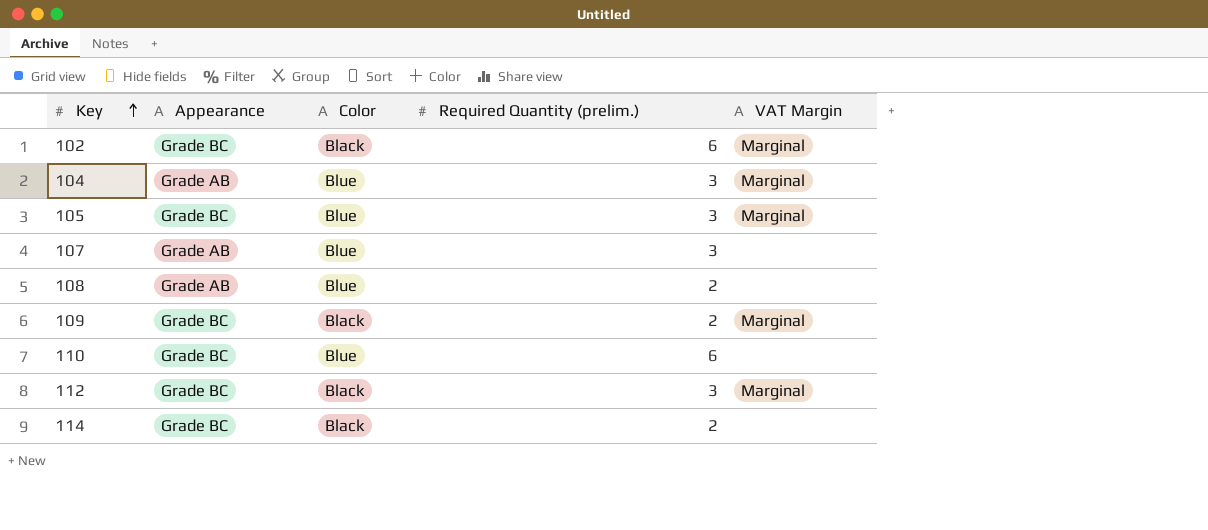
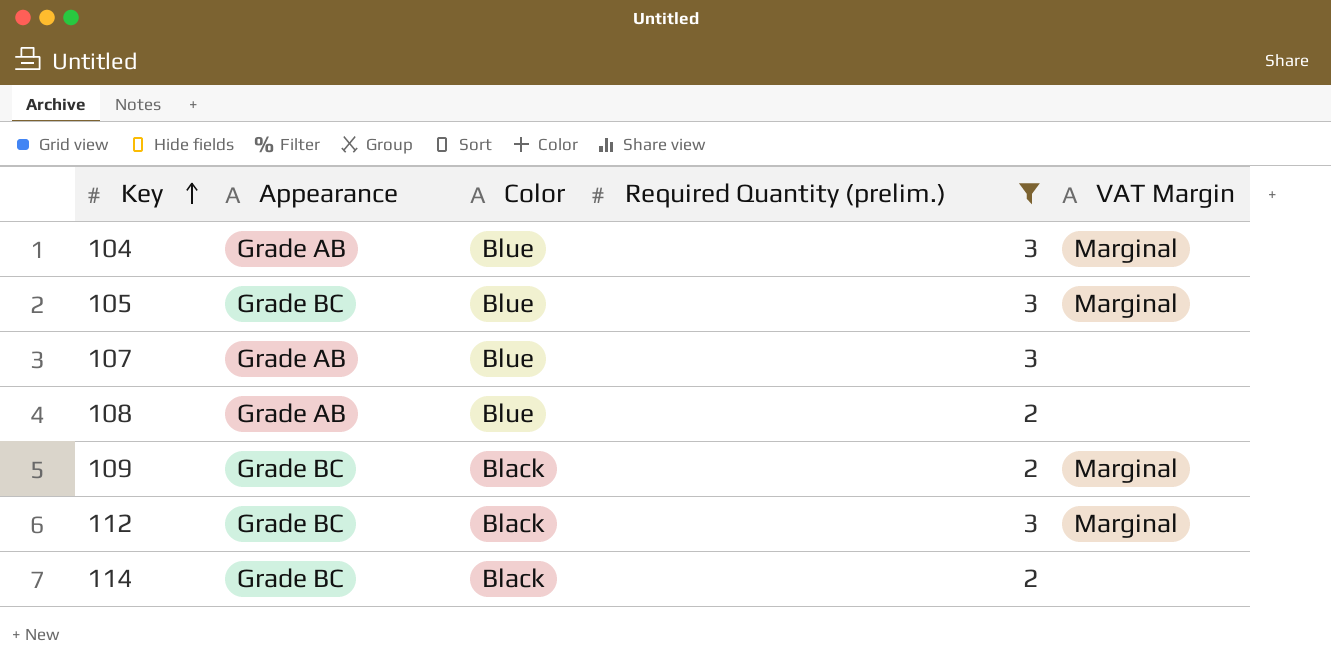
filter: none -> Required Quantity (prelim.) != 6

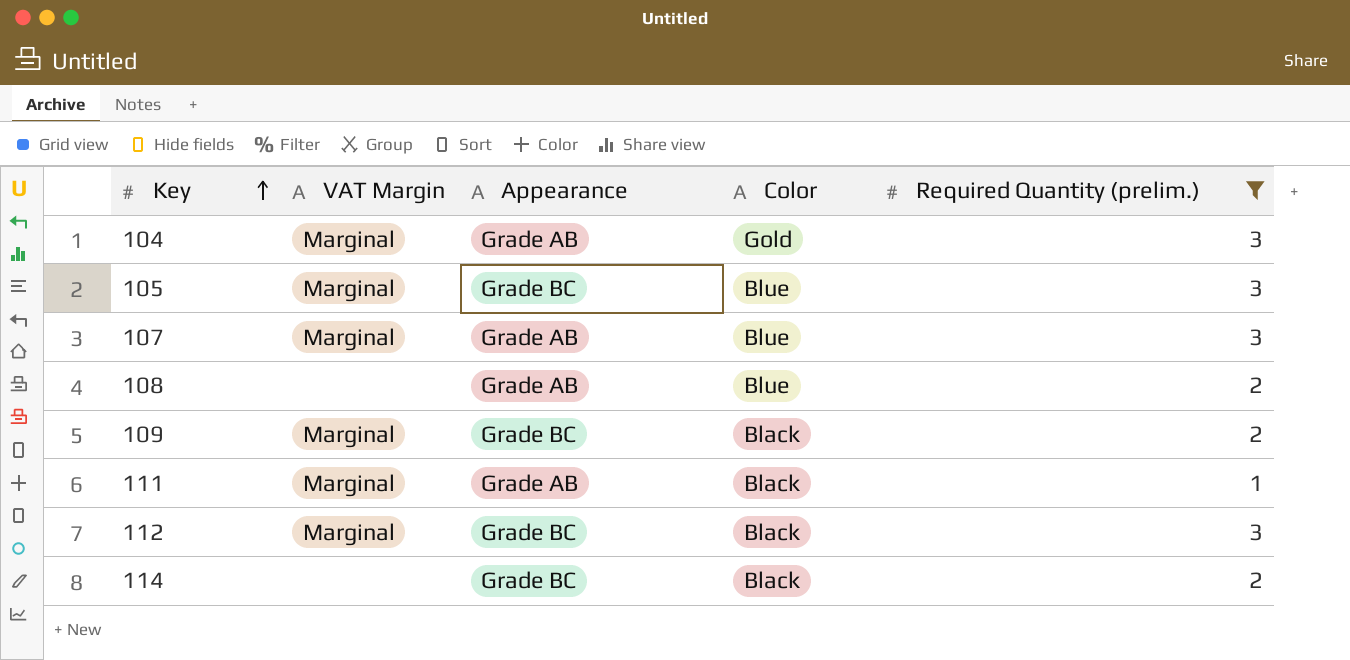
column VAT Margin | position: 5 -> 2
104 | Color: Blue -> Gold
107 | VAT Margin: none -> Marginal
row 111: none -> Marginal | Grade AB | Black | 1

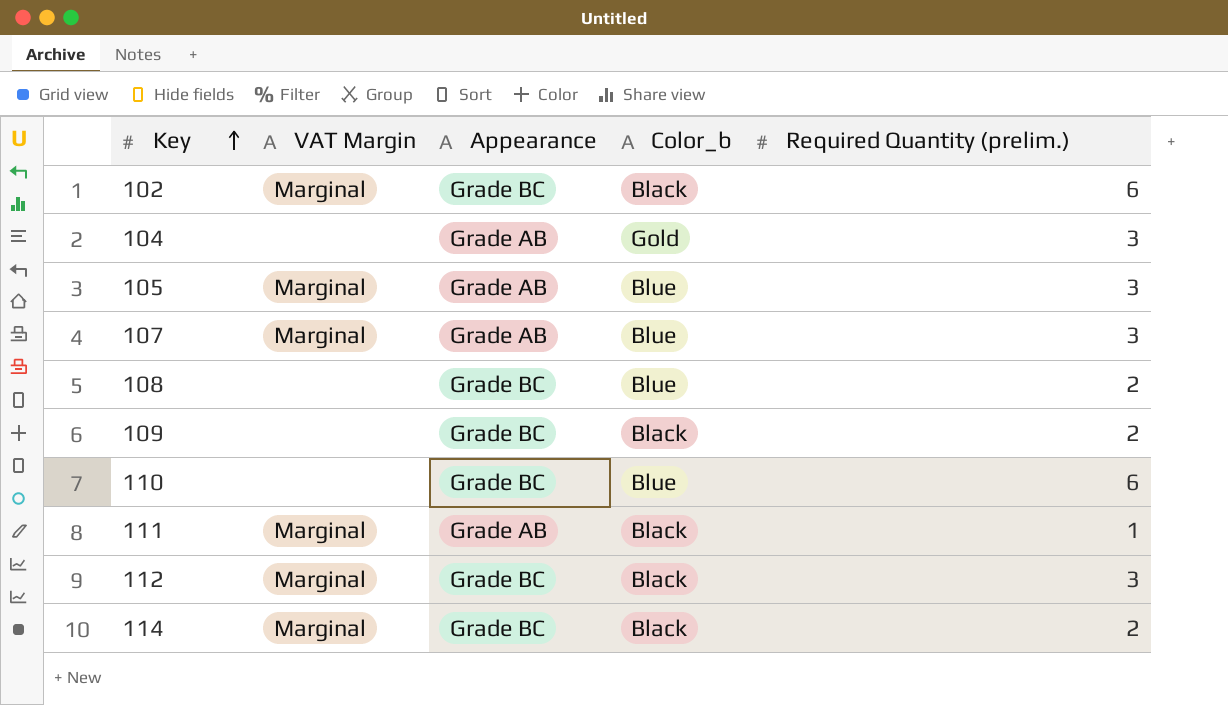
filter: Required Quantity (prelim.) != 6 -> none
column name: Color -> Color_b
104 | VAT Margin: Marginal -> none
105 | Appearance: Grade BC -> Grade AB
108 | Appearance: Grade AB -> Grade BC
109 | VAT Margin: Marginal -> none
114 | VAT Margin: none -> Marginal

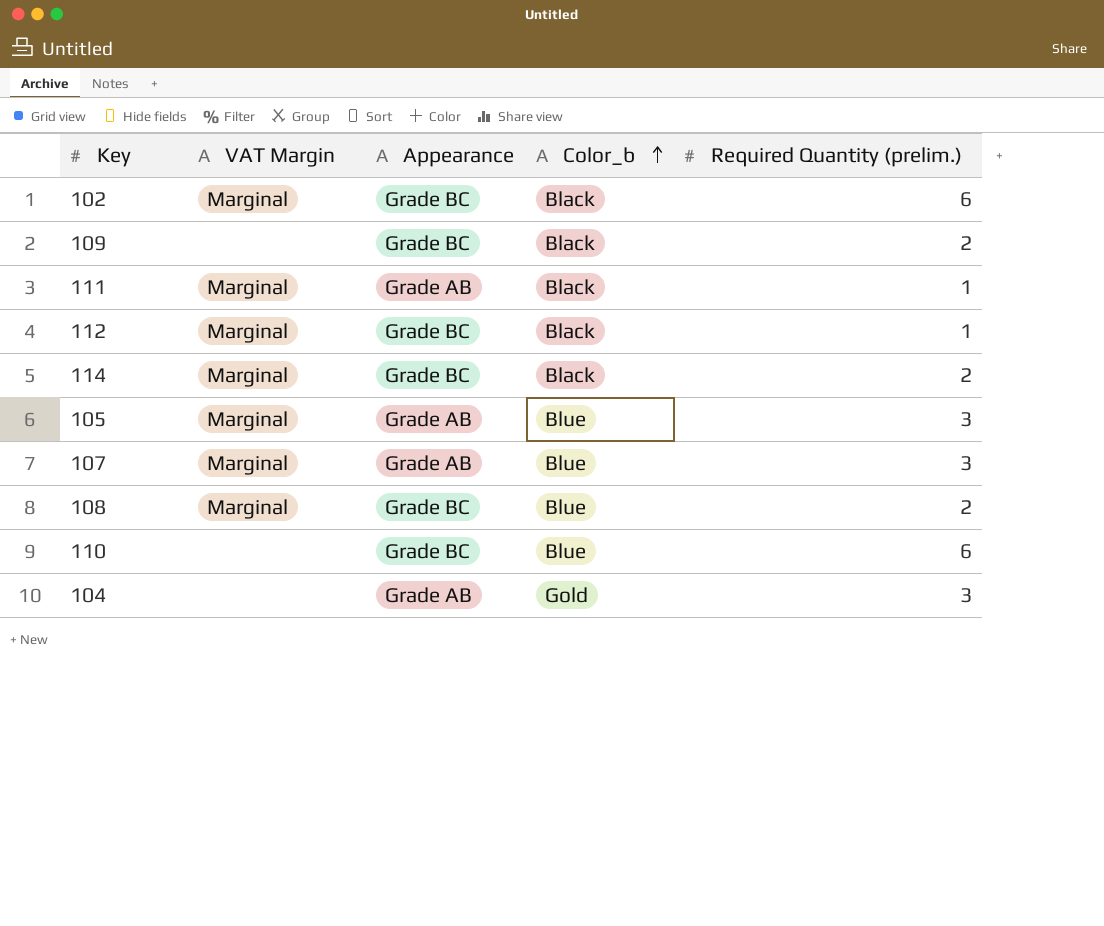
row order: Key ascending -> Color_b ascending
112 | Required Quantity (prelim.): 3 -> 1
108 | VAT Margin: none -> Marginal

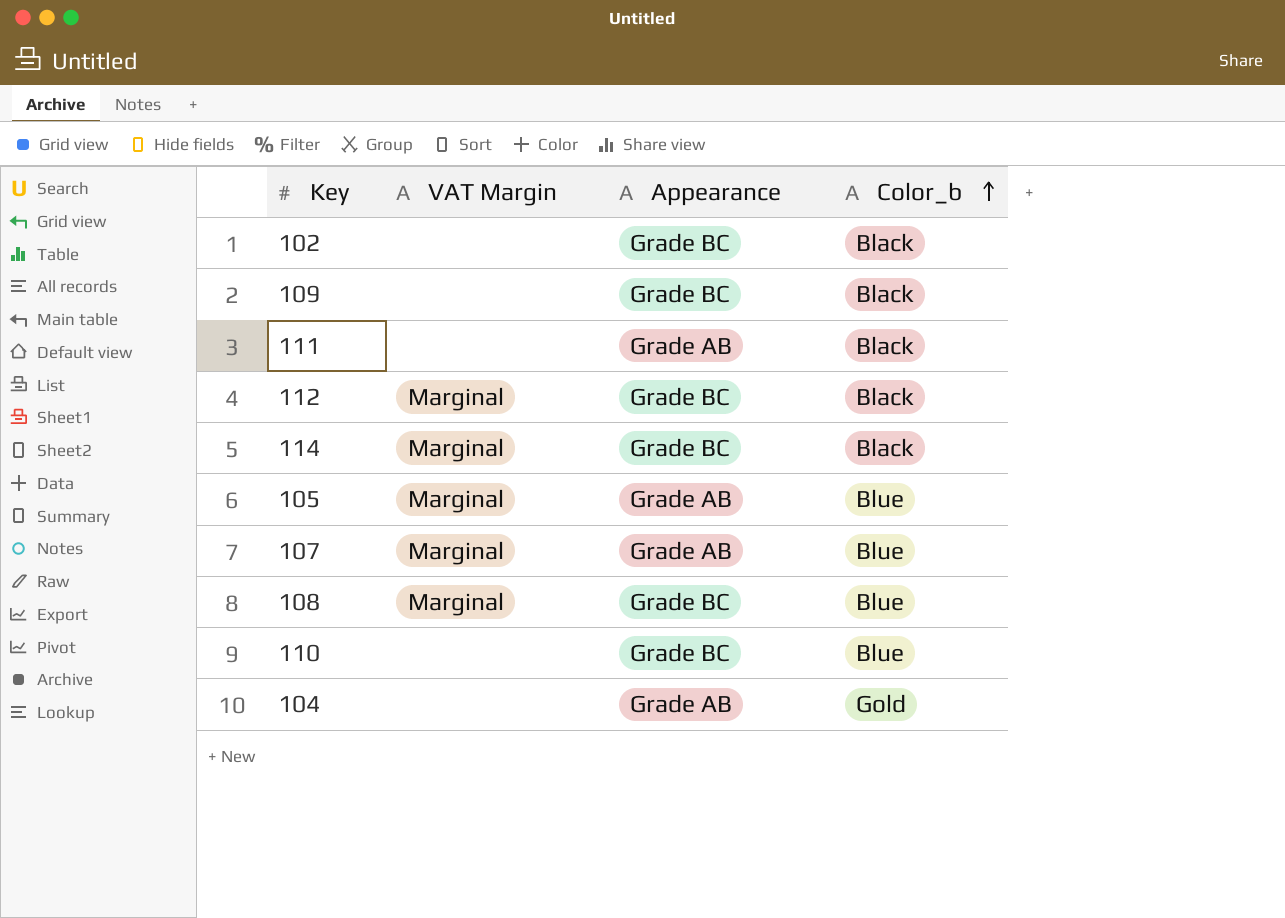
column Required Quantity (prelim.) | position: 5 -> none
102 | VAT Margin: Marginal -> none
111 | VAT Margin: Marginal -> none

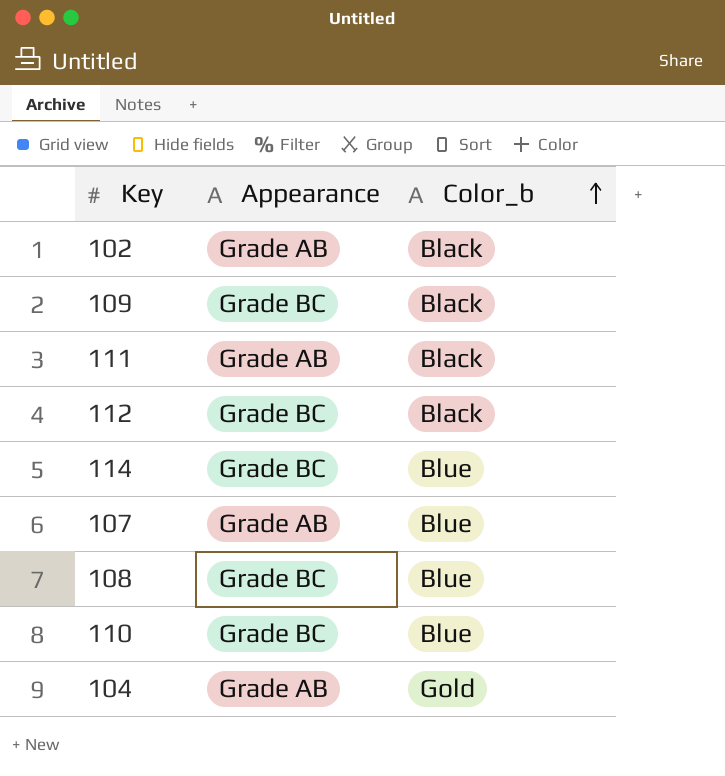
column VAT Margin | position: 2 -> none
row 105: Marginal | Grade AB | Blue -> none
102 | Appearance: Grade BC -> Grade AB
114 | Color_b: Black -> Blue

